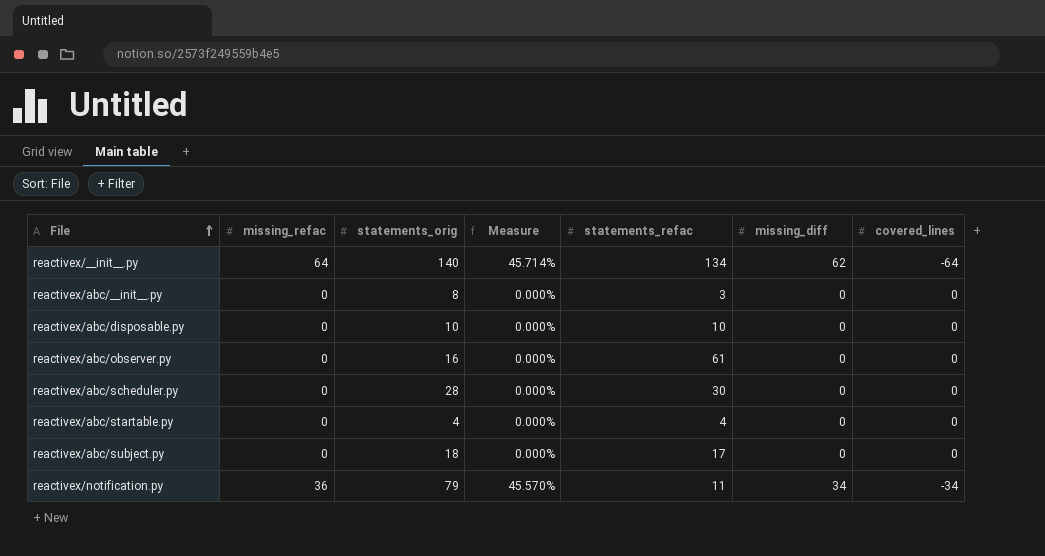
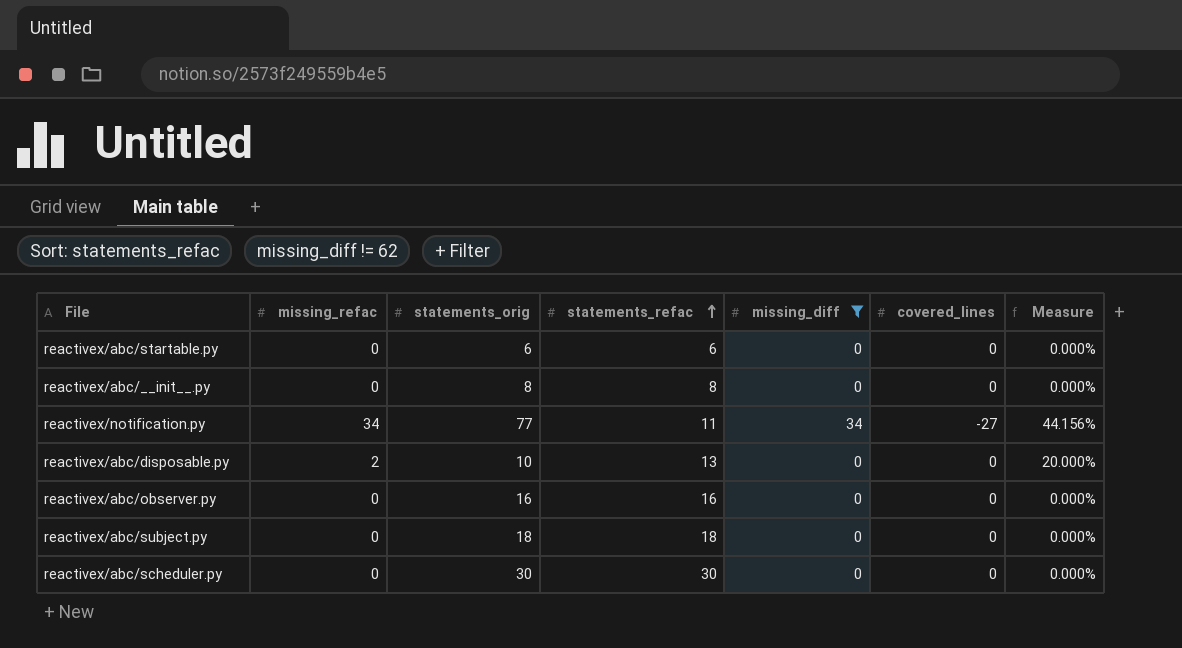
filter: none -> missing_diff != 62
row order: File ascending -> statements_refac ascending
column Measure | position: 4 -> 7
reactivex/abc/startable.py | statements_orig: 4 -> 6
reactivex/abc/startable.py | statements_refac: 4 -> 6
reactivex/abc/__init__.py | statements_refac: 3 -> 8
reactivex/notification.py | missing_refac: 36 -> 34
reactivex/notification.py | statements_orig: 79 -> 77
reactivex/notification.py | covered_lines: -34 -> -27
reactivex/notification.py | Measure: 45.570% -> 44.156%
reactivex/abc/disposable.py | missing_refac: 0 -> 2
reactivex/abc/disposable.py | statements_refac: 10 -> 13
reactivex/abc/disposable.py | Measure: 0.000% -> 20.000%
reactivex/abc/observer.py | statements_refac: 61 -> 16
reactivex/abc/subject.py | statements_refac: 17 -> 18
reactivex/abc/scheduler.py | statements_orig: 28 -> 30

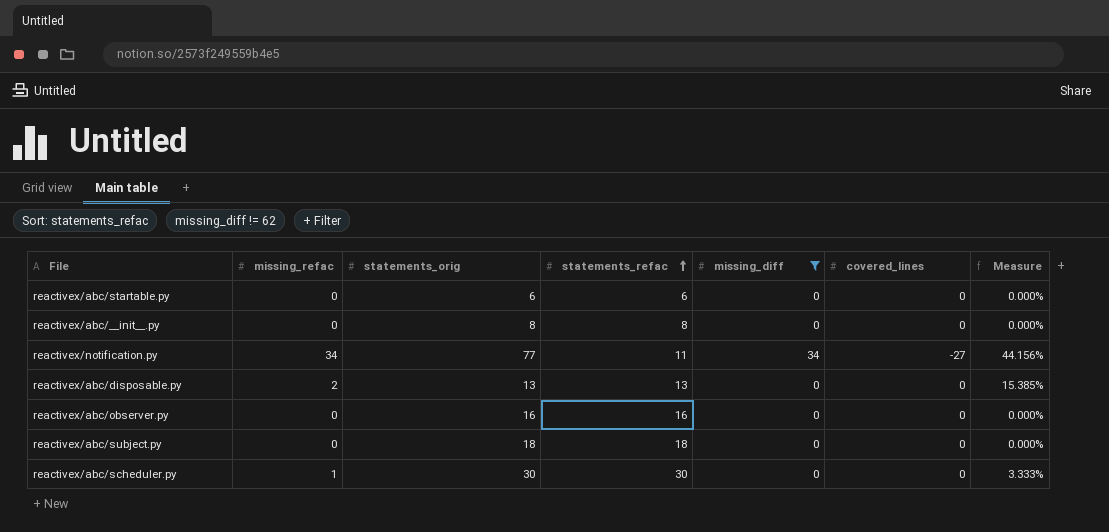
reactivex/abc/disposable.py | statements_orig: 10 -> 13
reactivex/abc/disposable.py | Measure: 20.000% -> 15.385%
reactivex/abc/scheduler.py | missing_refac: 0 -> 1
reactivex/abc/scheduler.py | Measure: 0.000% -> 3.333%

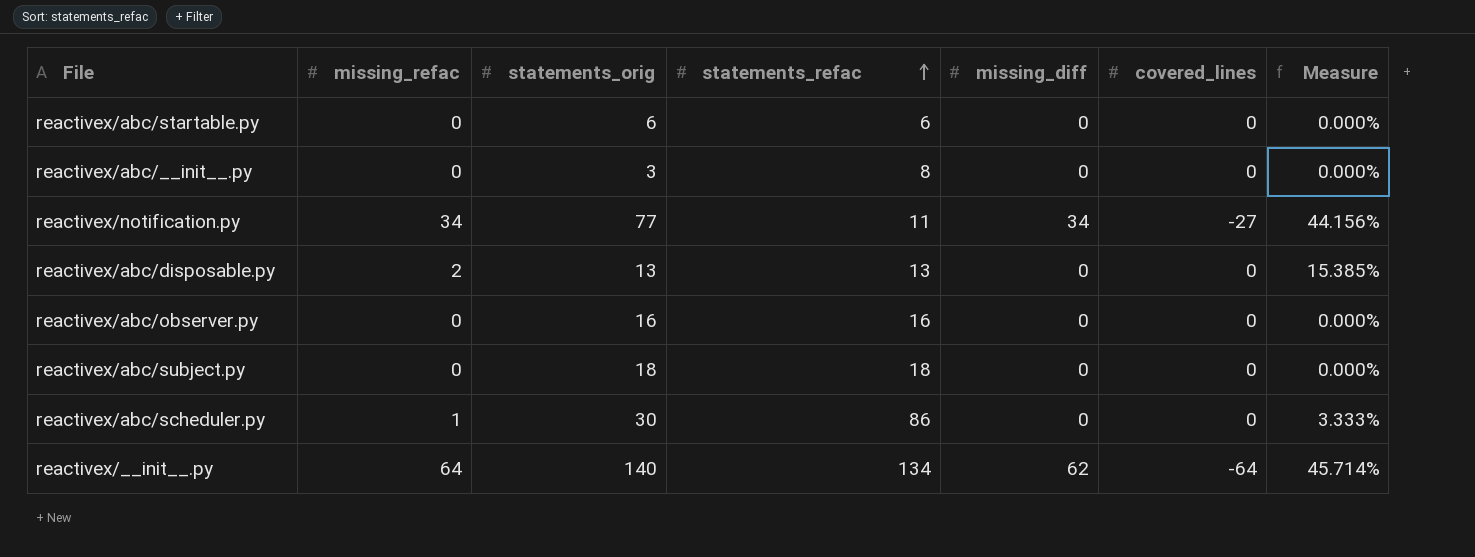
filter: missing_diff != 62 -> none
reactivex/abc/__init__.py | statements_orig: 8 -> 3
reactivex/abc/scheduler.py | statements_refac: 30 -> 86

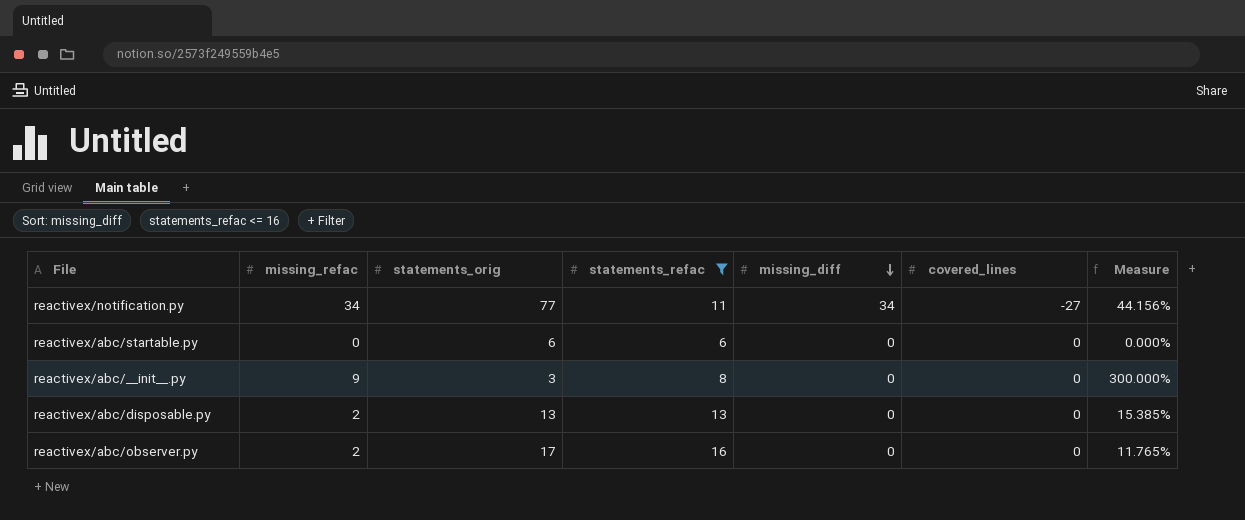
filter: none -> statements_refac <= 16
row order: statements_refac ascending -> missing_diff descending
reactivex/abc/__init__.py | missing_refac: 0 -> 9
reactivex/abc/__init__.py | Measure: 0.000% -> 300.000%
reactivex/abc/observer.py | missing_refac: 0 -> 2
reactivex/abc/observer.py | statements_orig: 16 -> 17
reactivex/abc/observer.py | Measure: 0.000% -> 11.765%

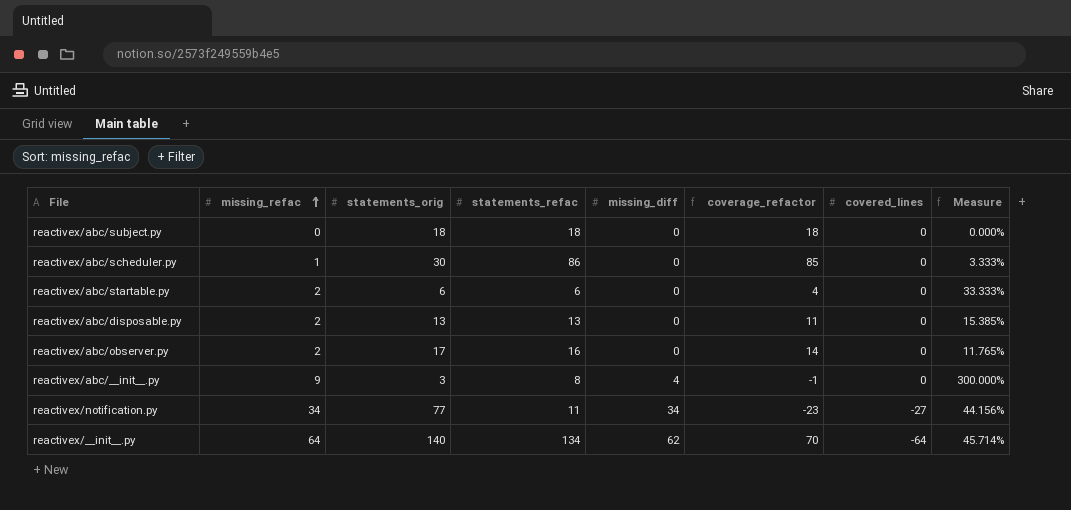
filter: statements_refac <= 16 -> none
row order: missing_diff descending -> missing_refac ascending
column coverage_refactor | formula: none -> [statements_refac] - [missing_refac]
reactivex/abc/startable.py | missing_refac: 0 -> 2
reactivex/abc/startable.py | Measure: 0.000% -> 33.333%
reactivex/abc/__init__.py | missing_diff: 0 -> 4

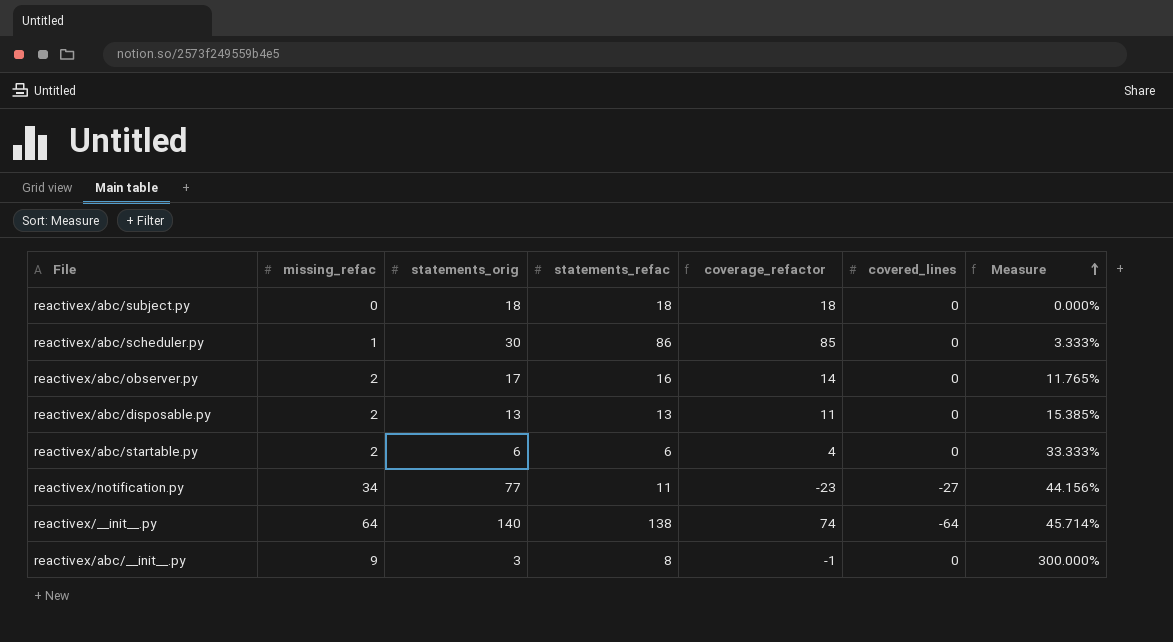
row order: missing_refac ascending -> Measure ascending
column missing_diff | position: 5 -> none
reactivex/__init__.py | statements_refac: 134 -> 138
reactivex/__init__.py | coverage_refactor: 70 -> 74

